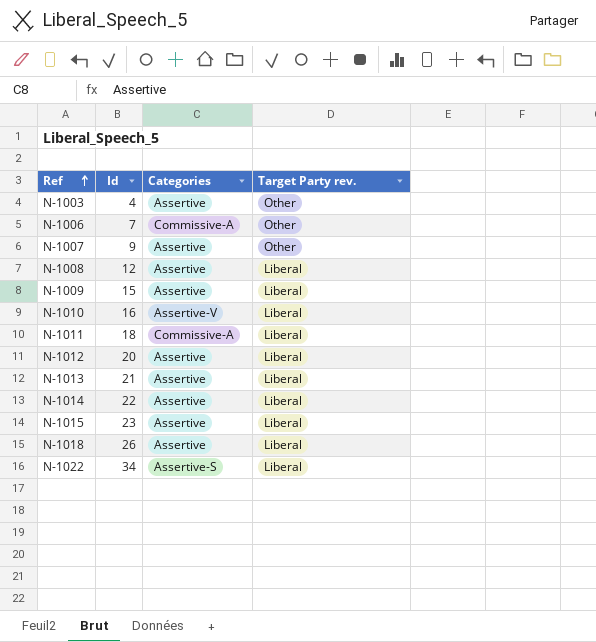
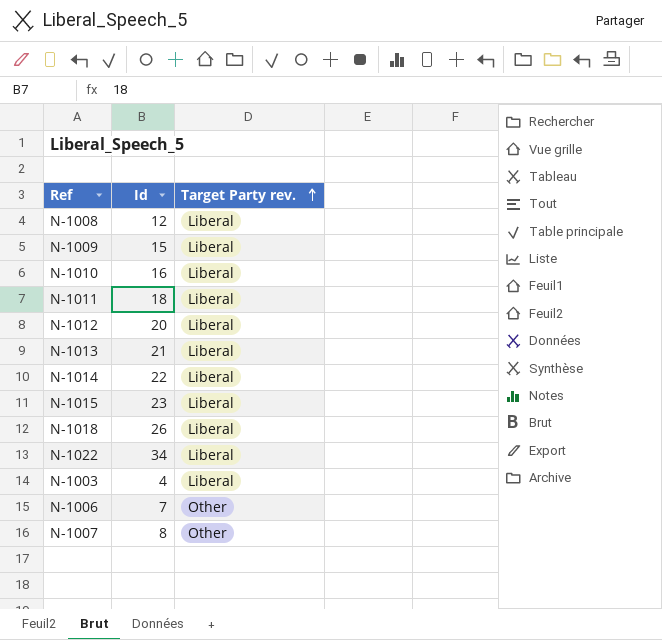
row order: Ref ascending -> Target Party rev. ascending
column Categories | position: 3 -> none
N-1003 | Target Party rev.: Other -> Liberal
N-1007 | Id: 9 -> 8

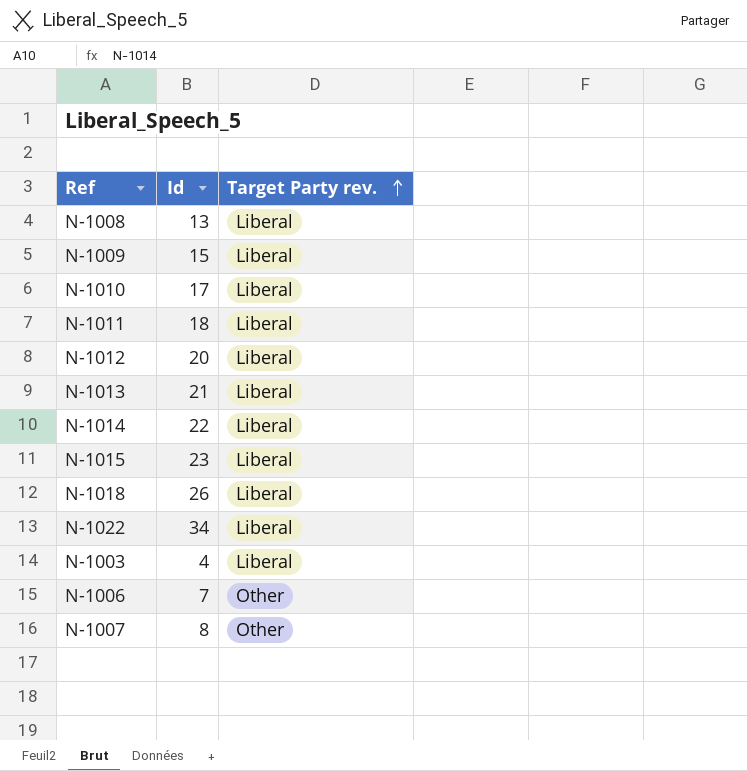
N-1008 | Id: 12 -> 13
N-1010 | Id: 16 -> 17

